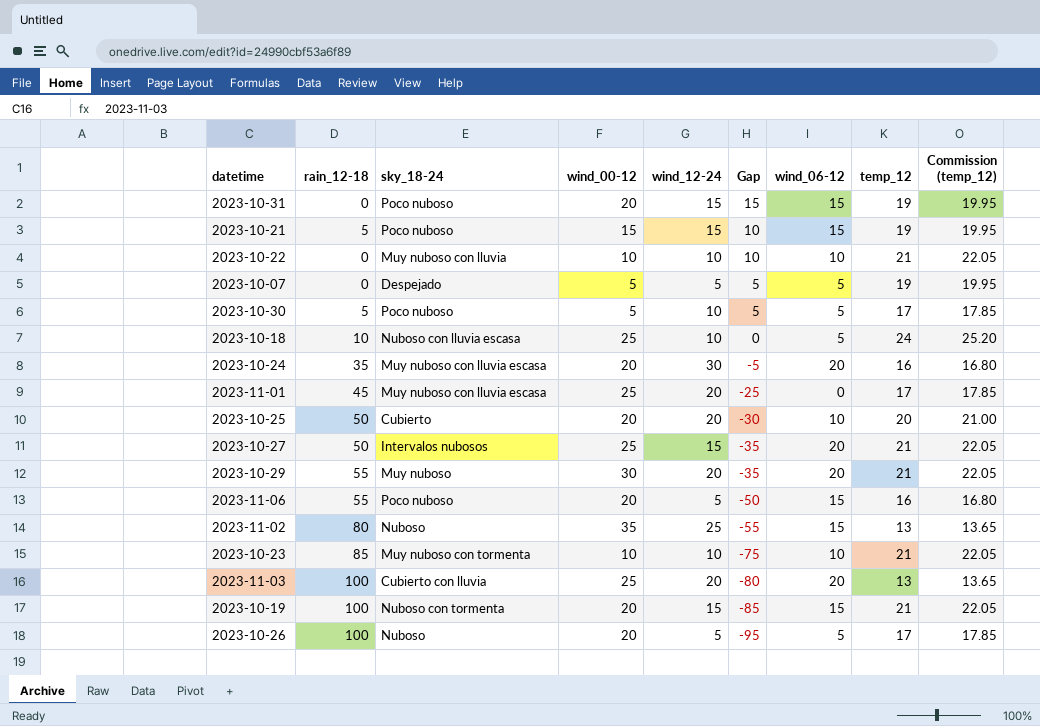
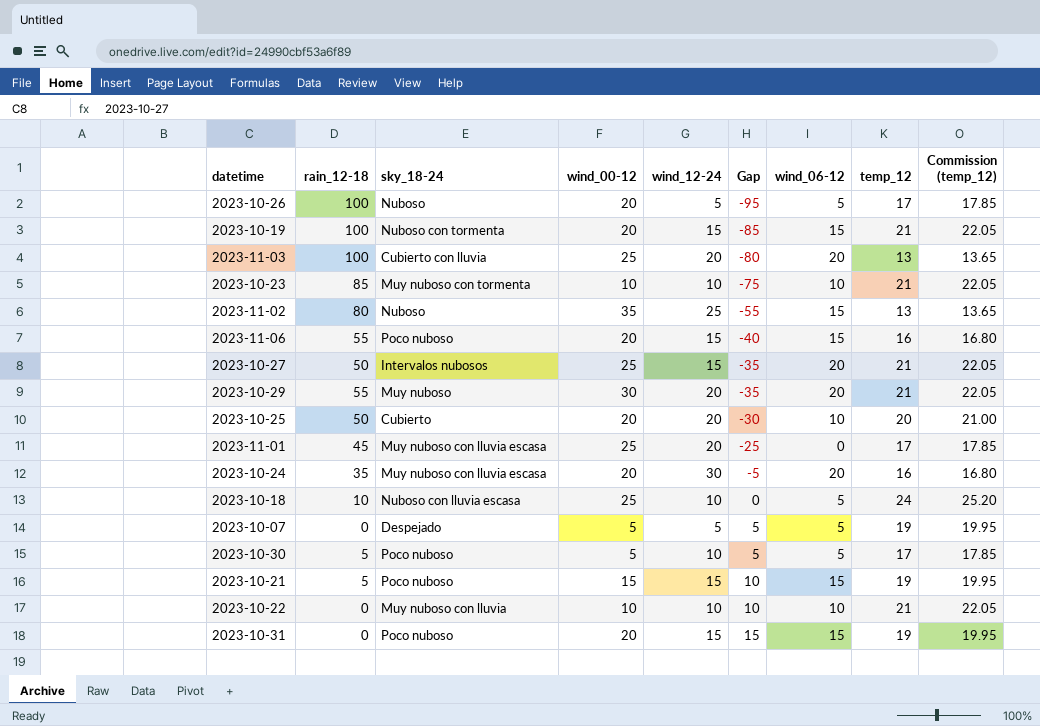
row order: Gap descending -> Gap ascending
2023-11-06 | wind_12-24: 5 -> 15
2023-11-06 | Gap: -50 -> -40

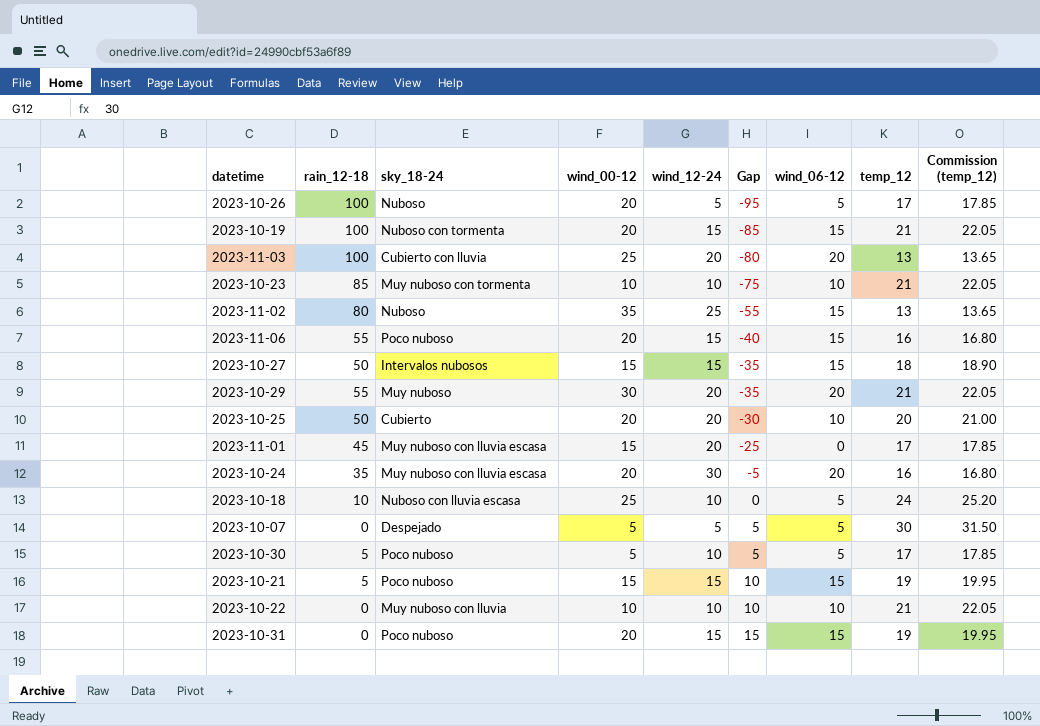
2023-10-27 | wind_00-12: 25 -> 15
2023-10-27 | wind_06-12: 20 -> 15
2023-10-27 | temp_12: 21 -> 18
2023-10-27 | Commission (temp_12): 22.05 -> 18.90
2023-11-01 | wind_00-12: 25 -> 15
2023-10-07 | temp_12: 19 -> 30
2023-10-07 | Commission (temp_12): 19.95 -> 31.50

